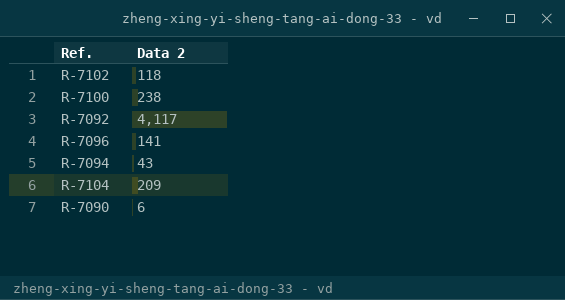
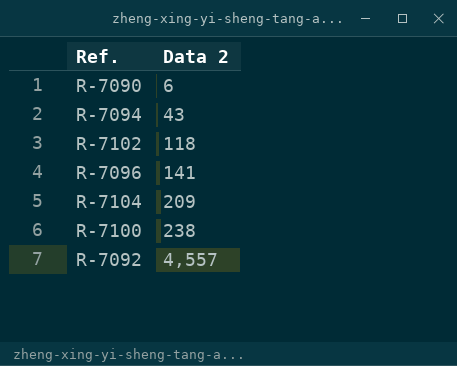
row order: none -> Data 2 ascending
R-7092 | Data 2: 4,117 -> 4,557

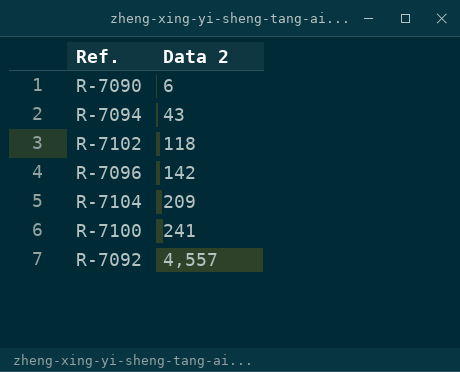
R-7096 | Data 2: 141 -> 142
R-7100 | Data 2: 238 -> 241

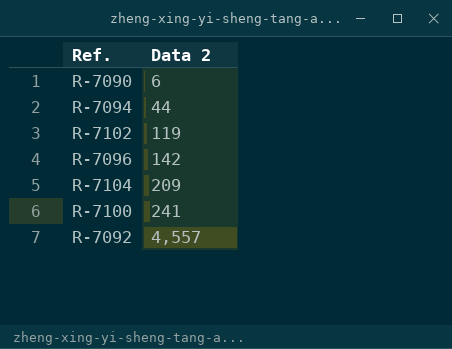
R-7094 | Data 2: 43 -> 44
R-7102 | Data 2: 118 -> 119

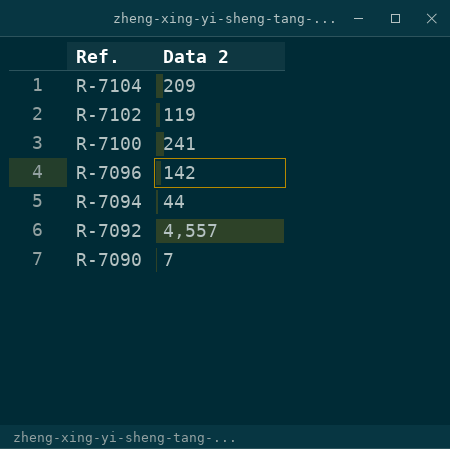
row order: Data 2 ascending -> Ref. descending
R-7090 | Data 2: 6 -> 7

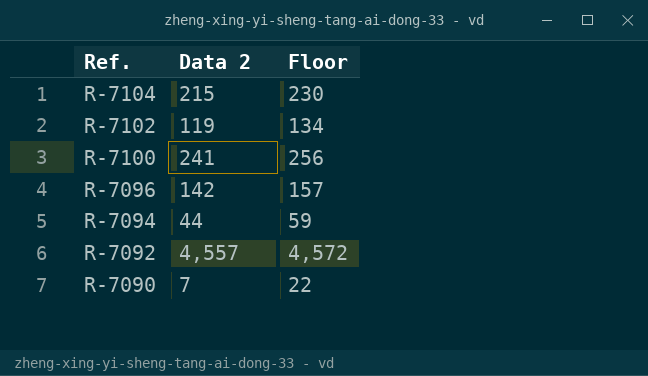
column Floor | formula: none -> [Data 2] + 15
R-7104 | Data 2: 209 -> 215

